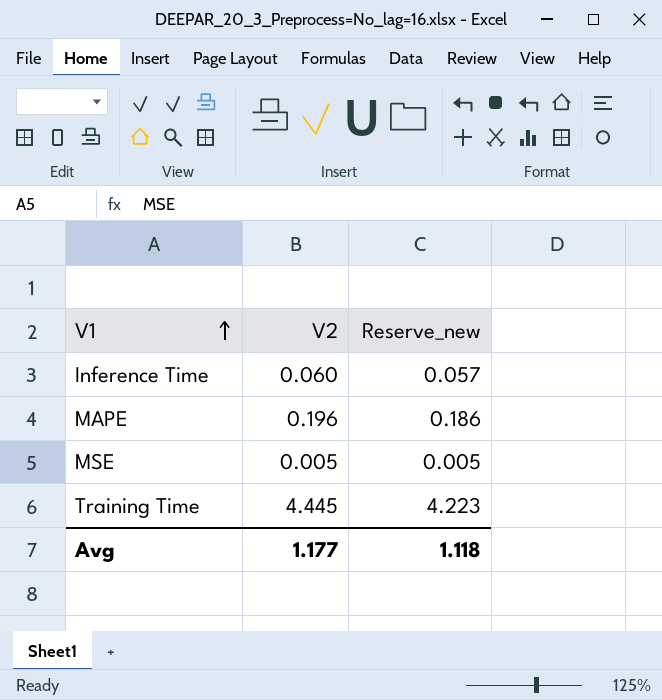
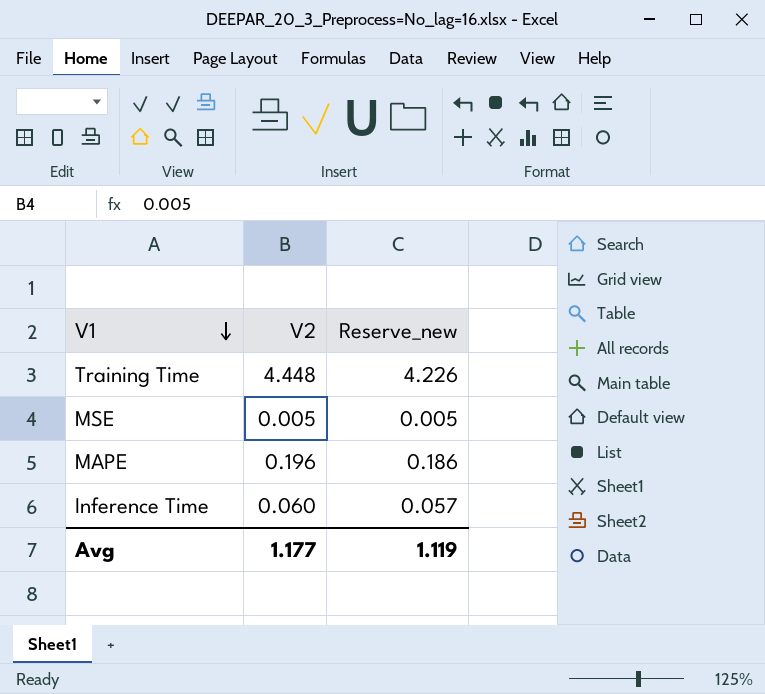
row order: V1 ascending -> V1 descending
Training Time | V2: 4.445 -> 4.448
Training Time | Reserve_new: 4.223 -> 4.226
Avg | Reserve_new: 1.118 -> 1.119

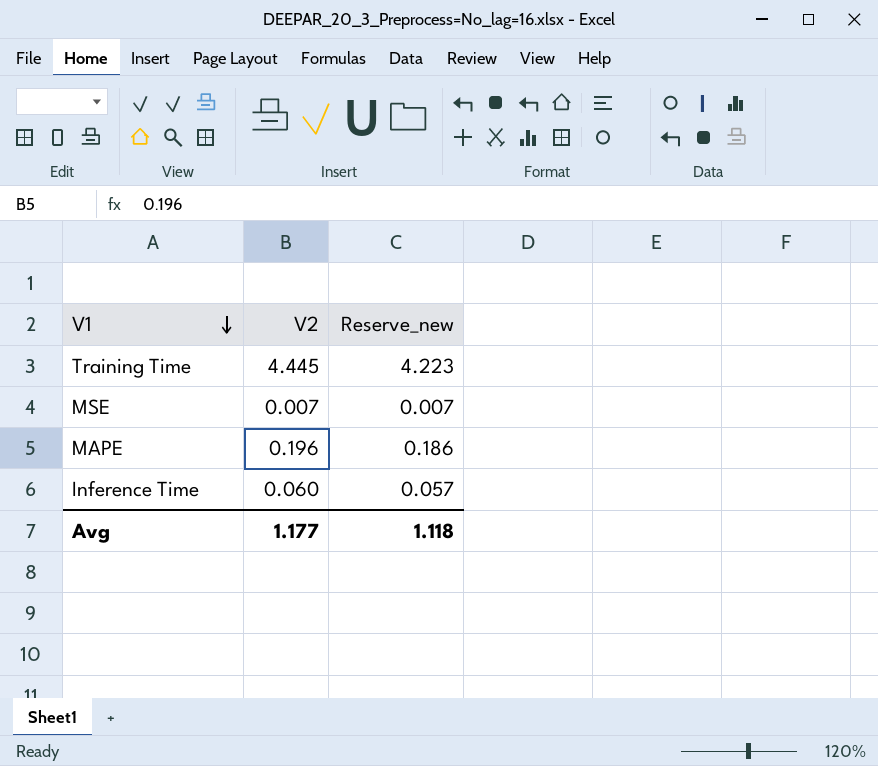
Training Time | V2: 4.448 -> 4.445
Training Time | Reserve_new: 4.226 -> 4.223
MSE | V2: 0.005 -> 0.007
MSE | Reserve_new: 0.005 -> 0.007
Avg | Reserve_new: 1.119 -> 1.118

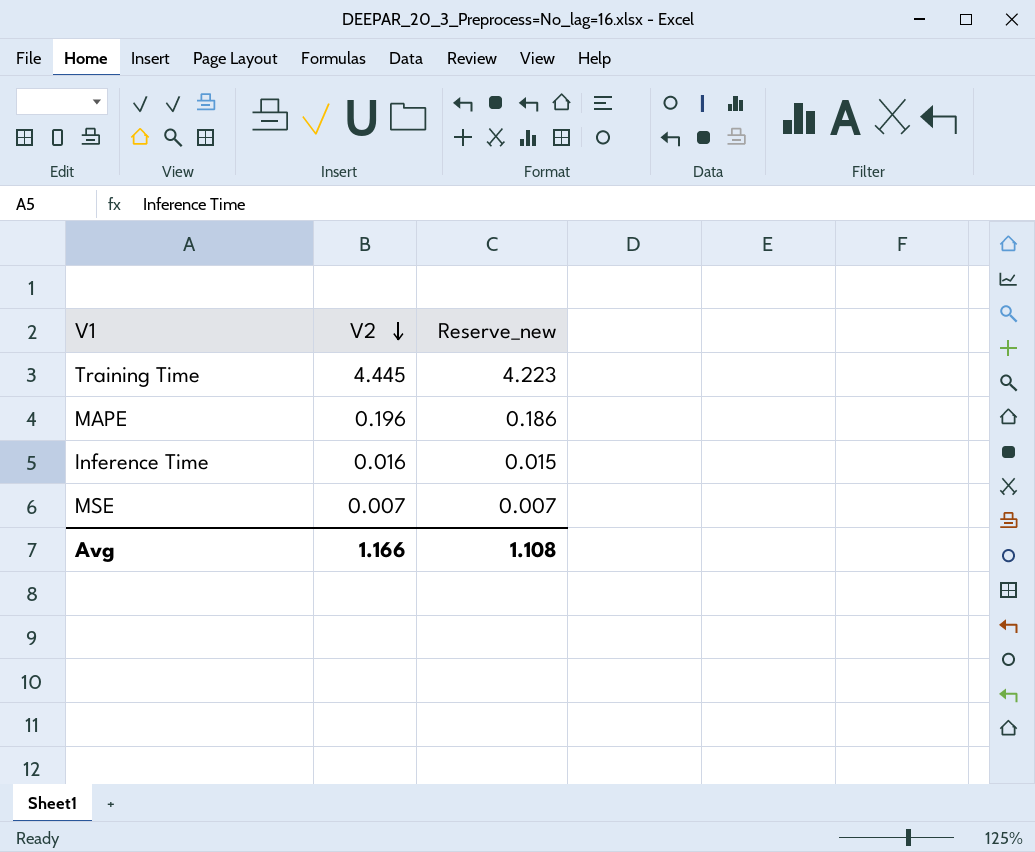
row order: V1 descending -> V2 descending
Inference Time | V2: 0.060 -> 0.016
Inference Time | Reserve_new: 0.057 -> 0.015
Avg | V2: 1.177 -> 1.166
Avg | Reserve_new: 1.118 -> 1.108

